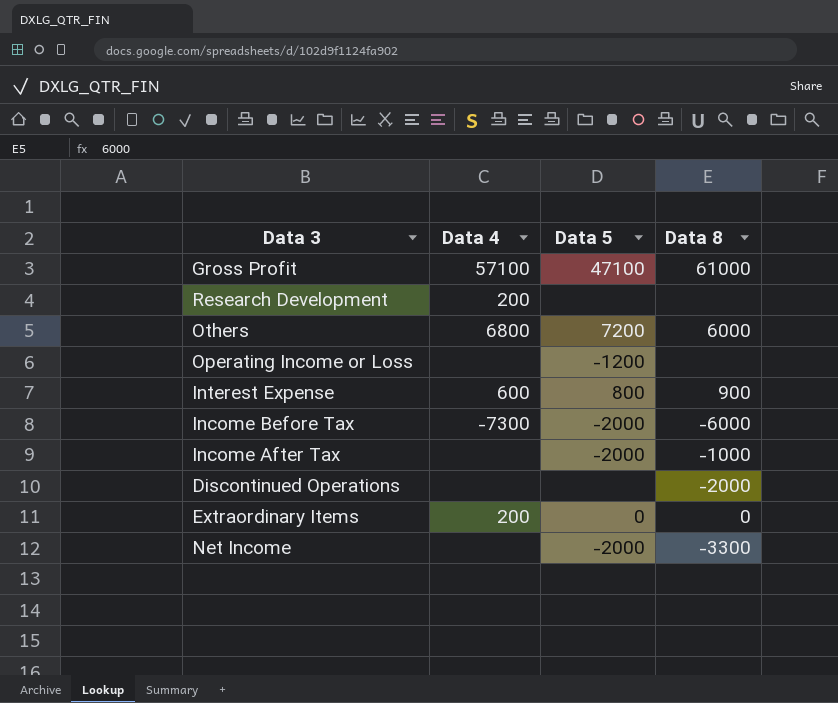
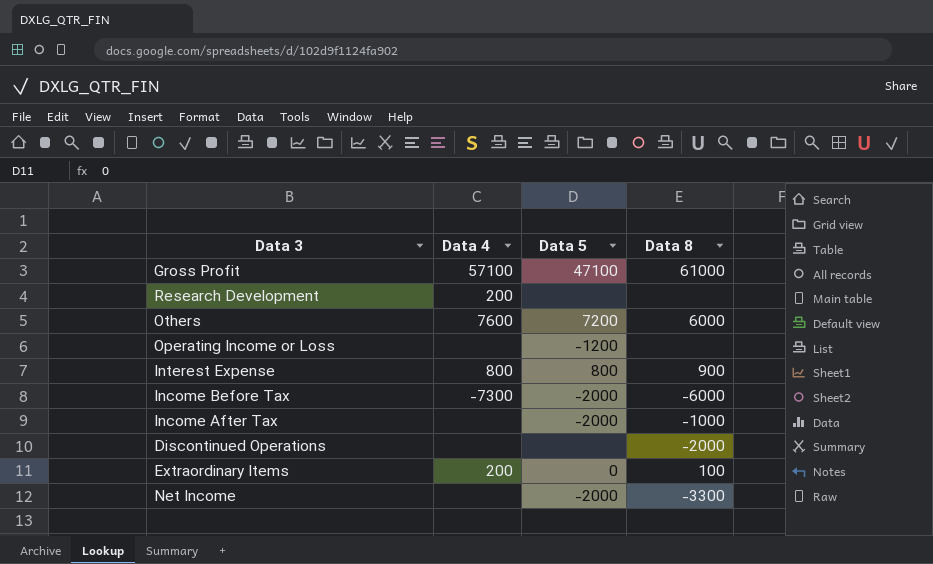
Others | Data 4: 6800 -> 7600
Interest Expense | Data 4: 600 -> 800
Extraordinary Items | Data 8: 0 -> 100

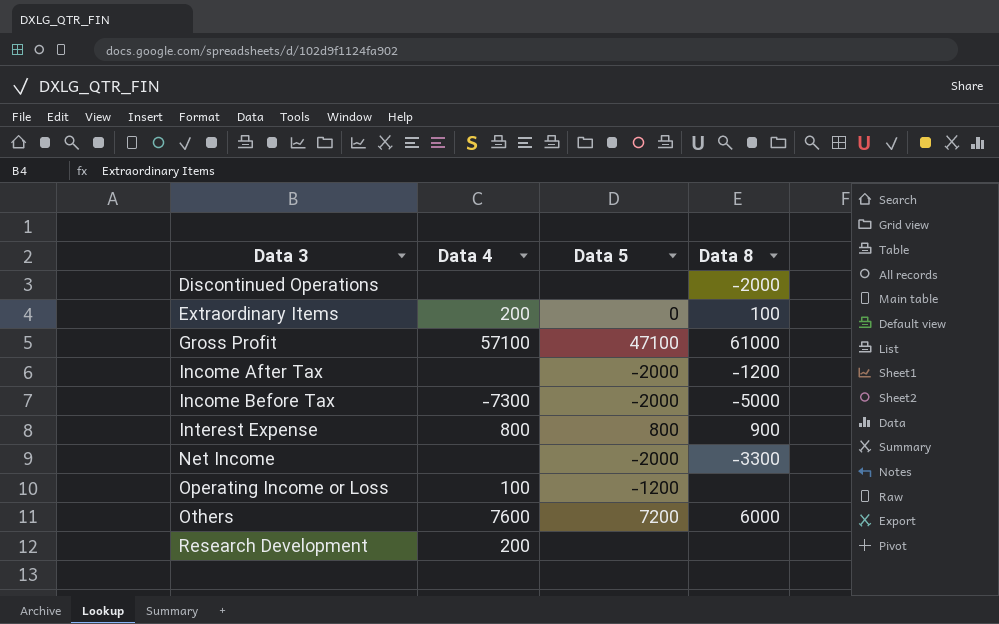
row order: none -> Data 3 ascending
Income After Tax | Data 8: -1000 -> -1200
Income Before Tax | Data 8: -6000 -> -5000
Operating Income or Loss | Data 4: none -> 100

